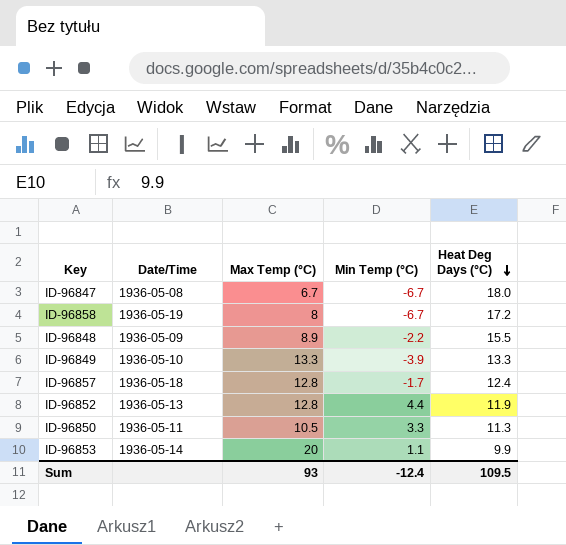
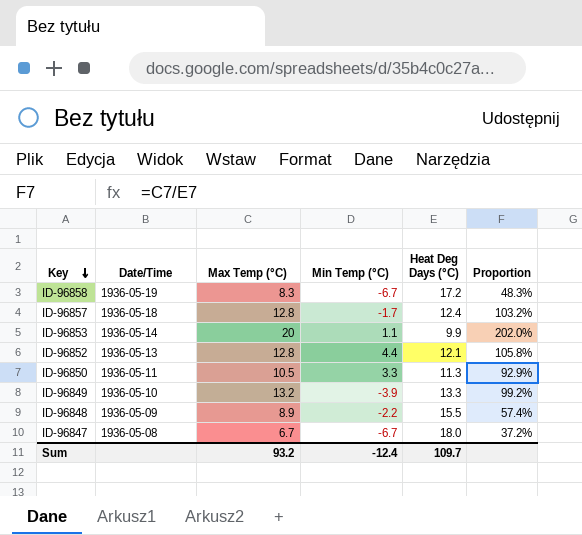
row order: Heat Deg Days (°C) descending -> Key descending
column Proportion | formula: none -> [Max Temp (°C)] / [Heat Deg Days (°C)]
ID-96858 | Max Temp (°C): 8 -> 8.3
ID-96852 | Heat Deg Days (°C): 11.9 -> 12.1
ID-96849 | Max Temp (°C): 13.3 -> 13.2
Sum | Max Temp (°C): 93 -> 93.2
Sum | Heat Deg Days (°C): 109.5 -> 109.7

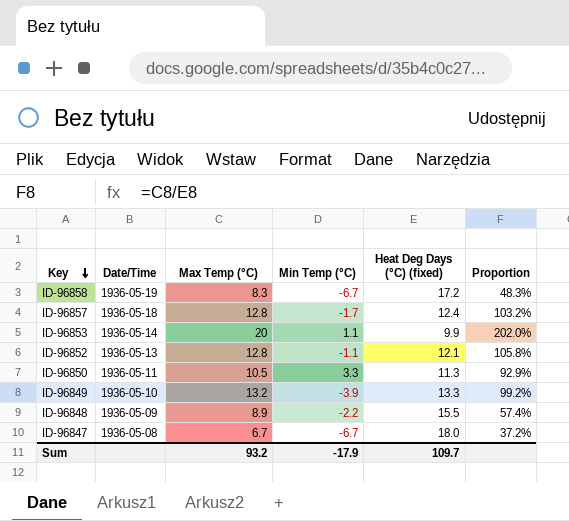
column name: Heat Deg Days (°C) -> Heat Deg Days (°C) (fixed)
ID-96852 | Min Temp (°C): 4.4 -> -1.1
Sum | Min Temp (°C): -12.4 -> -17.9

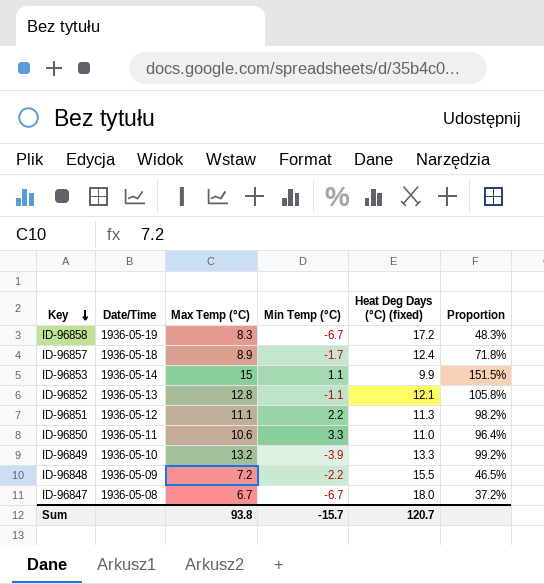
ID-96857 | Max Temp (°C): 12.8 -> 8.9
ID-96857 | Proportion: 103.2% -> 71.8%
ID-96853 | Max Temp (°C): 20 -> 15
ID-96853 | Proportion: 202.0% -> 151.5%
row ID-96851: none -> 1936-05-12 | 11.1 | 2.2 | 11.3 | 98.2%
ID-96850 | Max Temp (°C): 10.5 -> 10.6
ID-96850 | Heat Deg Days (°C) (fixed): 11.3 -> 11.0
ID-96850 | Proportion: 92.9% -> 96.4%
ID-96848 | Max Temp (°C): 8.9 -> 7.2
ID-96848 | Proportion: 57.4% -> 46.5%
Sum | Max Temp (°C): 93.2 -> 93.8
Sum | Min Temp (°C): -17.9 -> -15.7
Sum | Heat Deg Days (°C) (fixed): 109.7 -> 120.7

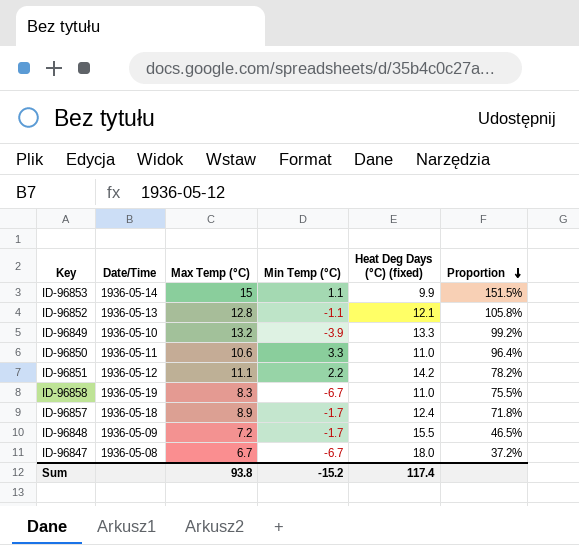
row order: Key descending -> Proportion descending
ID-96851 | Heat Deg Days (°C) (fixed): 11.3 -> 14.2
ID-96851 | Proportion: 98.2% -> 78.2%
ID-96858 | Heat Deg Days (°C) (fixed): 17.2 -> 11.0
ID-96858 | Proportion: 48.3% -> 75.5%
ID-96848 | Min Temp (°C): -2.2 -> -1.7
Sum | Min Temp (°C): -15.7 -> -15.2
Sum | Heat Deg Days (°C) (fixed): 120.7 -> 117.4

